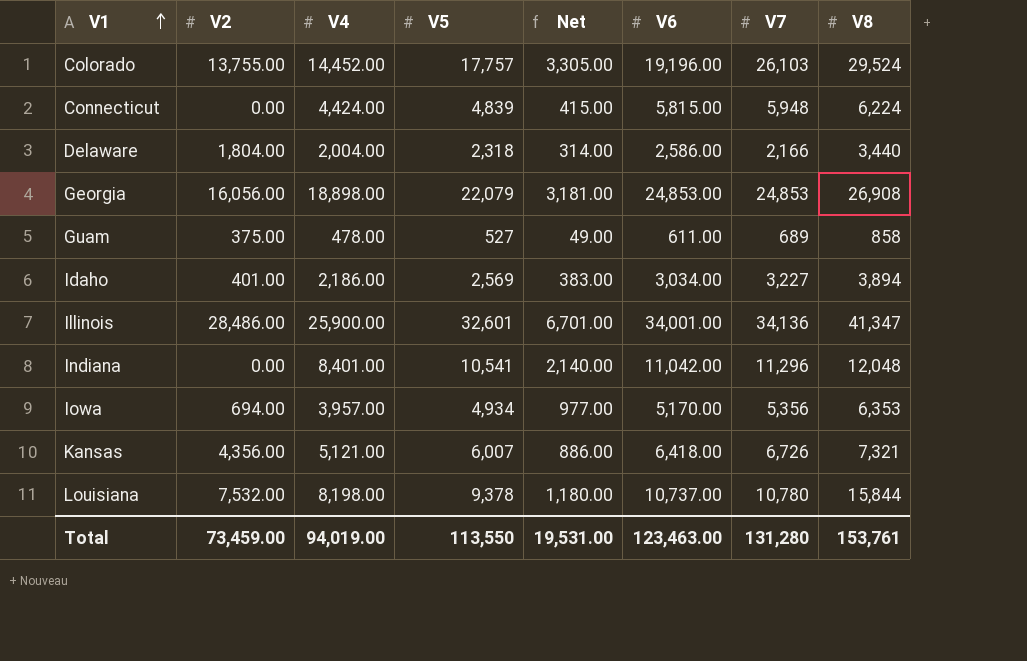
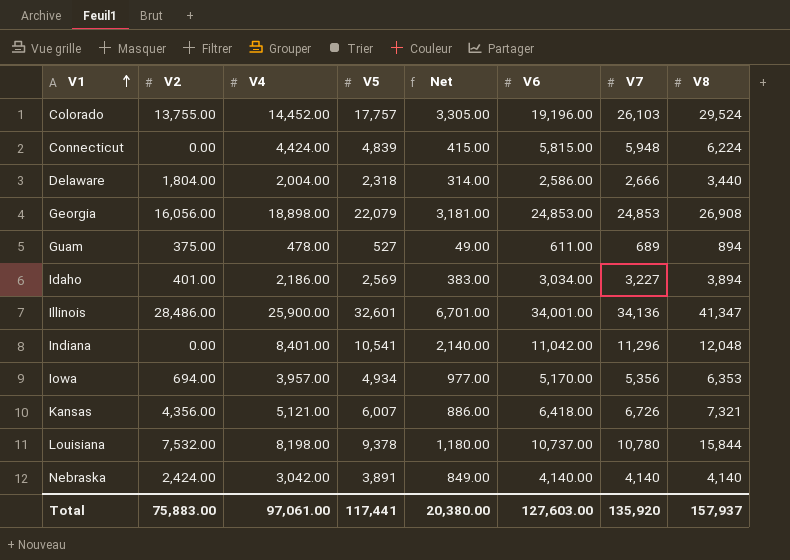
Delaware | V7: 2,166 -> 2,666
Guam | V8: 858 -> 894
row Nebraska: none -> 2,424.00 | 3,042.00 | 3,891 | 849.00 | 4,140.00 | 4,140 | 4,140
Total | V2: 73,459.00 -> 75,883.00
Total | V4: 94,019.00 -> 97,061.00
Total | V5: 113,550 -> 117,441
Total | Net: 19,531.00 -> 20,380.00
Total | V6: 123,463.00 -> 127,603.00
Total | V7: 131,280 -> 135,920
Total | V8: 153,761 -> 157,937

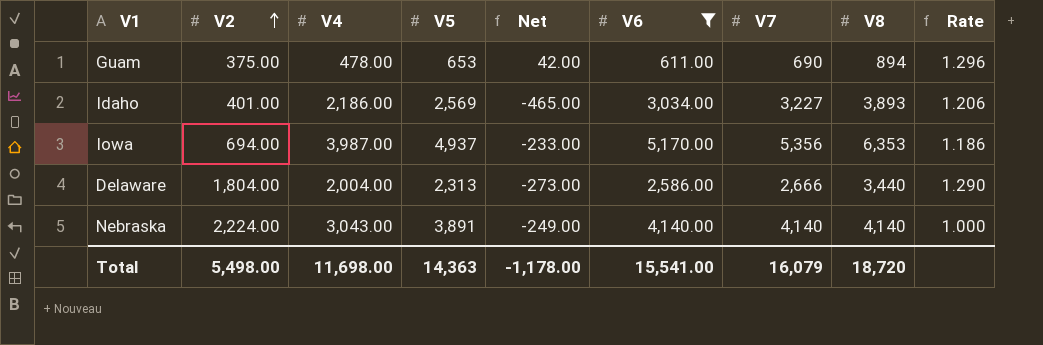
filter: none -> V6 <= 5,170.00
row order: V1 ascending -> V2 ascending
column Net | formula: [V5] - [V4] -> [V5] - [V6]
column Rate | formula: none -> [V8] / [V7]
Guam | V5: 527 -> 653
Guam | V7: 689 -> 690
Idaho | V8: 3,894 -> 3,893
Iowa | V4: 3,957.00 -> 3,987.00
Iowa | V5: 4,934 -> 4,937
Delaware | V5: 2,318 -> 2,313
Nebraska | V2: 2,424.00 -> 2,224.00
Nebraska | V4: 3,042.00 -> 3,043.00
Total | V2: 75,883.00 -> 5,498.00
Total | V4: 97,061.00 -> 11,698.00
Total | V5: 117,441 -> 14,363
Total | Net: 20,380.00 -> -1,178.00
Total | V6: 127,603.00 -> 15,541.00
Total | V7: 135,920 -> 16,079
Total | V8: 157,937 -> 18,720

